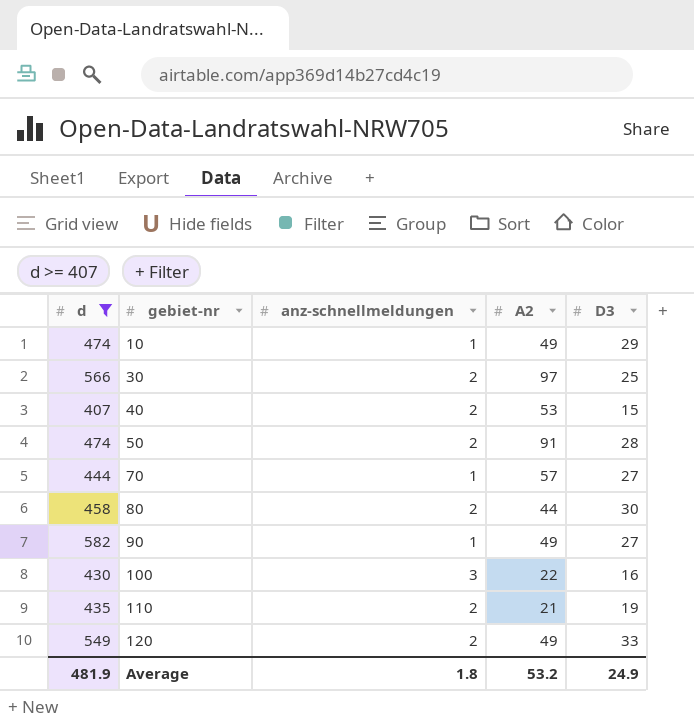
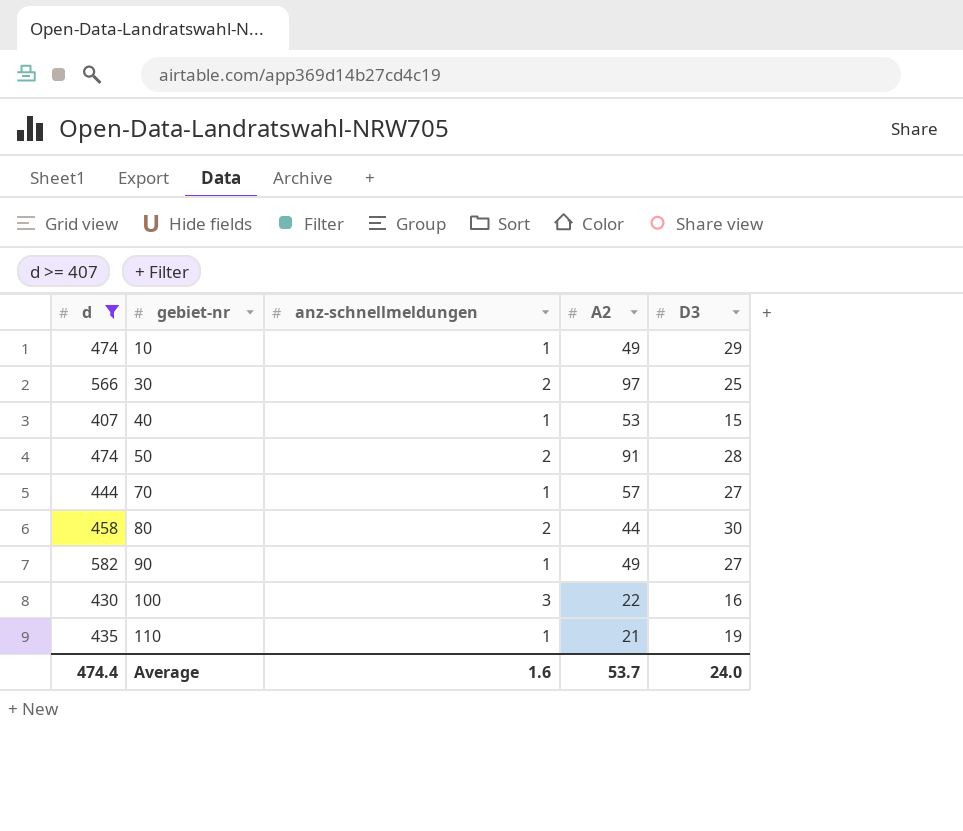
row 120: 549 | 2 | 49 | 33 -> none
40 | anz-schnellmeldungen: 2 -> 1
110 | anz-schnellmeldungen: 2 -> 1
Average | d: 481.9 -> 474.4
Average | anz-schnellmeldungen: 1.8 -> 1.6
Average | A2: 53.2 -> 53.7
Average | D3: 24.9 -> 24.0

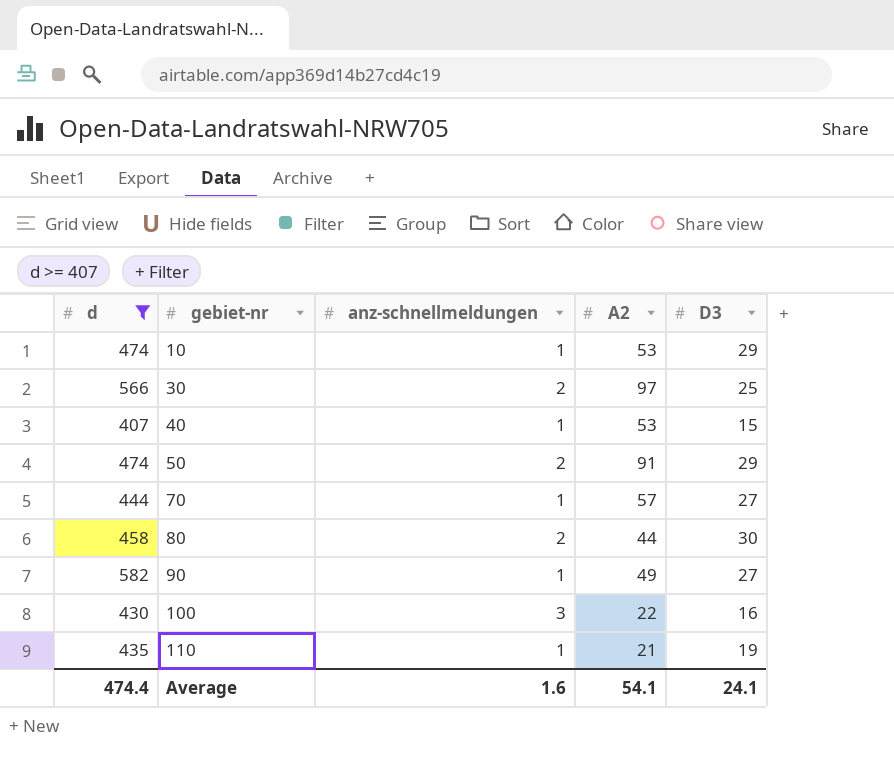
10 | A2: 49 -> 53
50 | D3: 28 -> 29
Average | A2: 53.7 -> 54.1
Average | D3: 24.0 -> 24.1

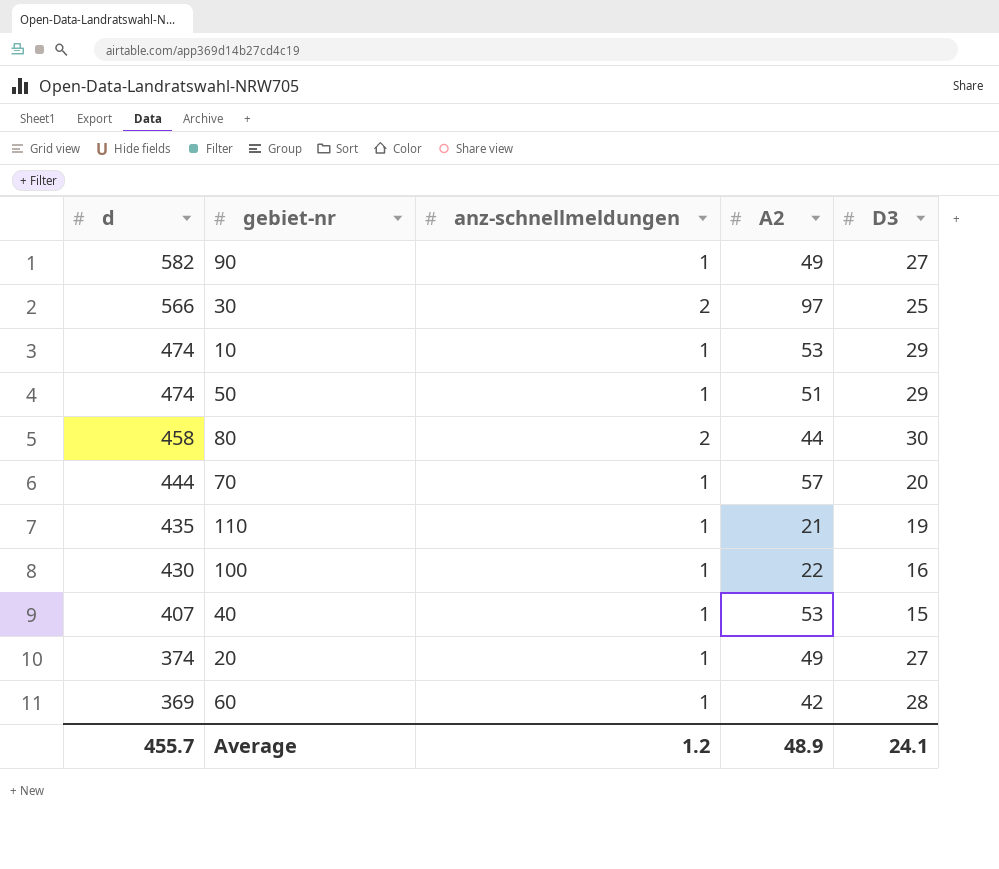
filter: d >= 407 -> none
row order: gebiet-nr ascending -> d descending
50 | anz-schnellmeldungen: 2 -> 1
50 | A2: 91 -> 51
70 | D3: 27 -> 20
100 | anz-schnellmeldungen: 3 -> 1
Average | d: 474.4 -> 455.7
Average | anz-schnellmeldungen: 1.6 -> 1.2
Average | A2: 54.1 -> 48.9

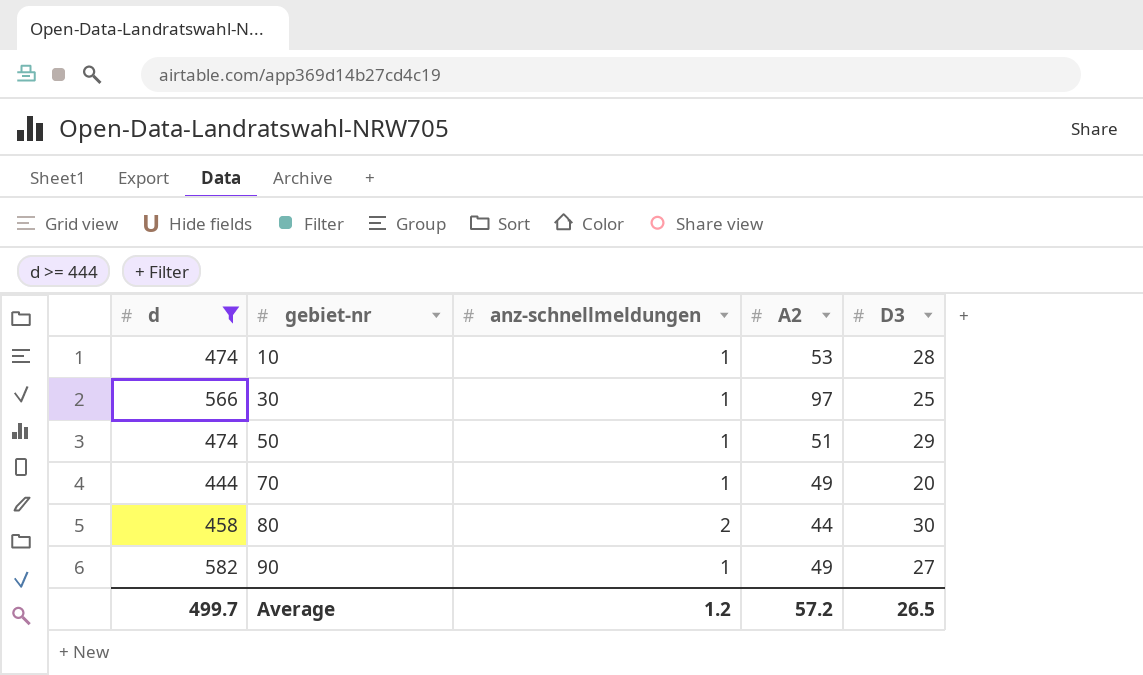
filter: none -> d >= 444
row order: d descending -> gebiet-nr ascending
10 | D3: 29 -> 28
30 | anz-schnellmeldungen: 2 -> 1
70 | A2: 57 -> 49
Average | d: 455.7 -> 499.7
Average | A2: 48.9 -> 57.2
Average | D3: 24.1 -> 26.5

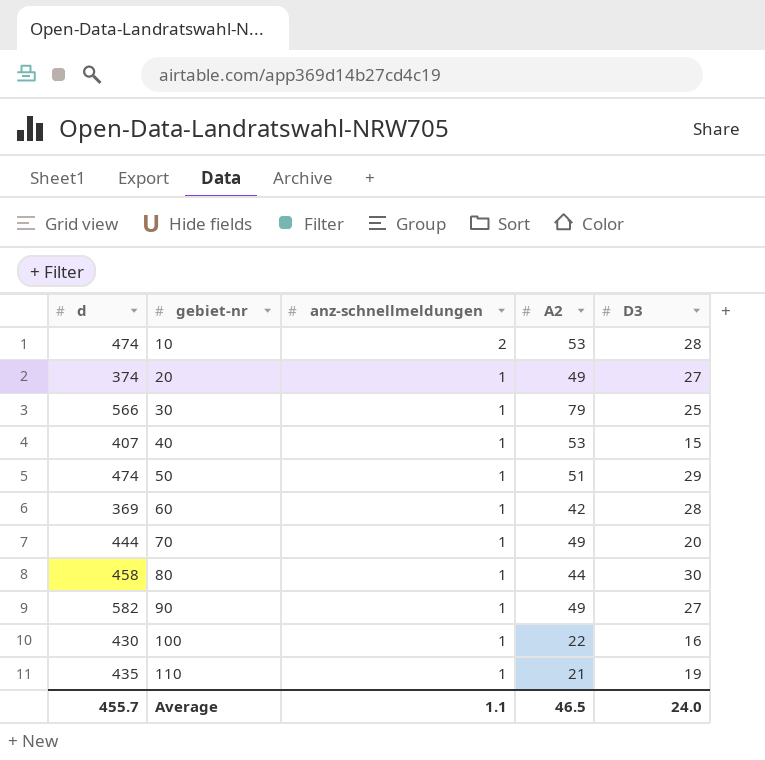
filter: d >= 444 -> none
10 | anz-schnellmeldungen: 1 -> 2
30 | A2: 97 -> 79
80 | anz-schnellmeldungen: 2 -> 1
Average | d: 499.7 -> 455.7
Average | anz-schnellmeldungen: 1.2 -> 1.1
Average | A2: 57.2 -> 46.5
Average | D3: 26.5 -> 24.0

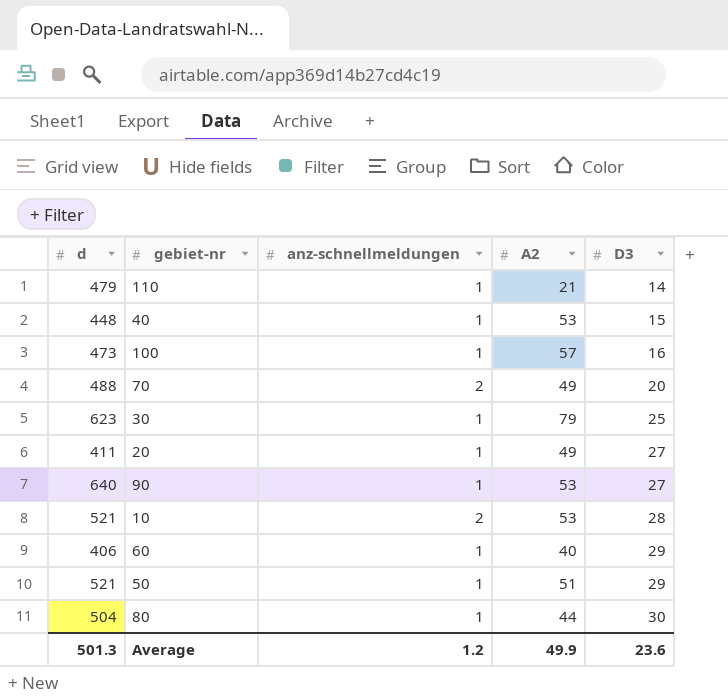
row order: gebiet-nr ascending -> D3 ascending
110 | d: 435 -> 479
110 | D3: 19 -> 14
40 | d: 407 -> 448
100 | d: 430 -> 473
100 | A2: 22 -> 57
70 | d: 444 -> 488
70 | anz-schnellmeldungen: 1 -> 2
30 | d: 566 -> 623
20 | d: 374 -> 411
90 | d: 582 -> 640
90 | A2: 49 -> 53
10 | d: 474 -> 521
60 | d: 369 -> 406
60 | A2: 42 -> 40
60 | D3: 28 -> 29
50 | d: 474 -> 521
80 | d: 458 -> 504
Average | d: 455.7 -> 501.3
Average | anz-schnellmeldungen: 1.1 -> 1.2
Average | A2: 46.5 -> 49.9
Average | D3: 24.0 -> 23.6

